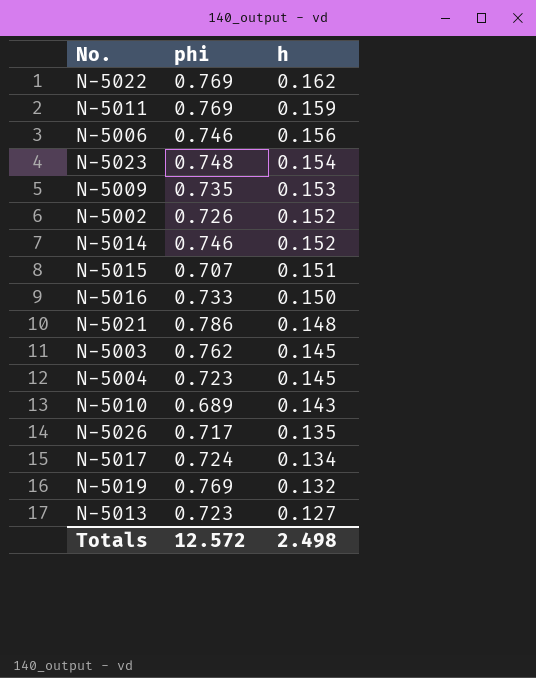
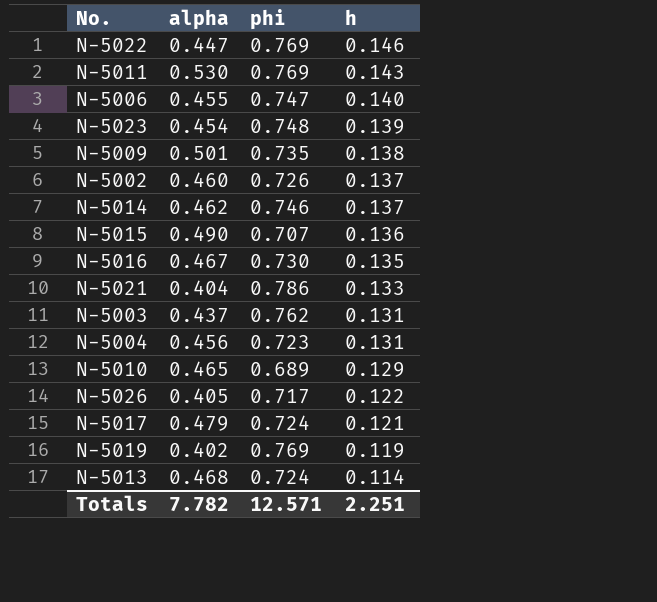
column alpha | position: none -> 2
N-5022 | h: 0.162 -> 0.146
N-5011 | h: 0.159 -> 0.143
N-5006 | phi: 0.746 -> 0.747
N-5006 | h: 0.156 -> 0.140
N-5023 | h: 0.154 -> 0.139
N-5009 | h: 0.153 -> 0.138
N-5002 | h: 0.152 -> 0.137
N-5014 | h: 0.152 -> 0.137
N-5015 | h: 0.151 -> 0.136
N-5016 | phi: 0.733 -> 0.730
N-5016 | h: 0.150 -> 0.135
N-5021 | h: 0.148 -> 0.133
N-5003 | h: 0.145 -> 0.131
N-5004 | h: 0.145 -> 0.131
N-5010 | h: 0.143 -> 0.129
N-5026 | h: 0.135 -> 0.122
N-5017 | h: 0.134 -> 0.121
N-5019 | h: 0.132 -> 0.119
N-5013 | phi: 0.723 -> 0.724
N-5013 | h: 0.127 -> 0.114
Totals | phi: 12.572 -> 12.571
Totals | h: 2.498 -> 2.251

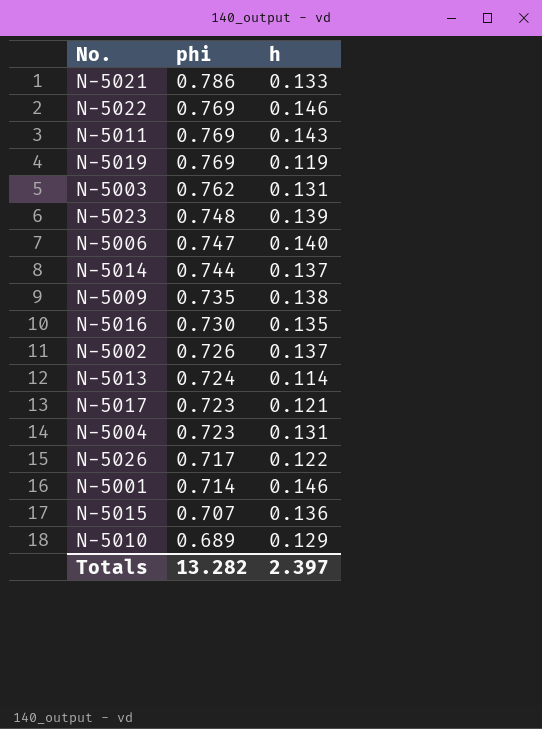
row order: h descending -> phi descending
column alpha | position: 2 -> none
N-5014 | phi: 0.746 -> 0.744
N-5017 | phi: 0.724 -> 0.723
row N-5001: none -> 0.714 | 0.146
Totals | phi: 12.571 -> 13.282
Totals | h: 2.251 -> 2.397

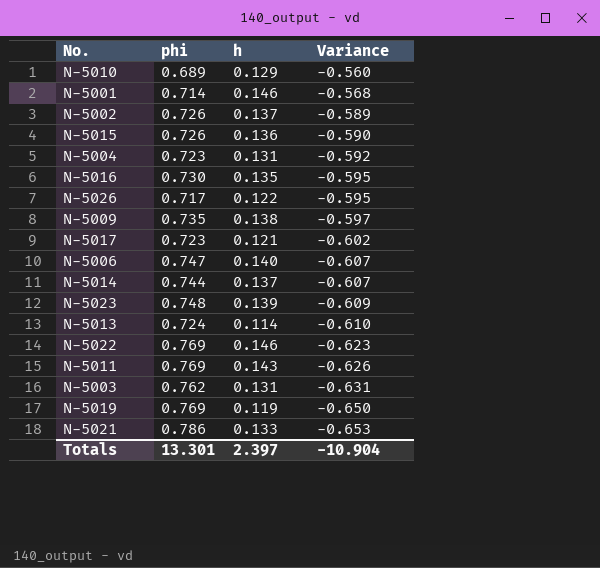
row order: phi descending -> Variance descending
column Variance | formula: none -> [h] - [phi]
N-5015 | phi: 0.707 -> 0.726
Totals | phi: 13.282 -> 13.301

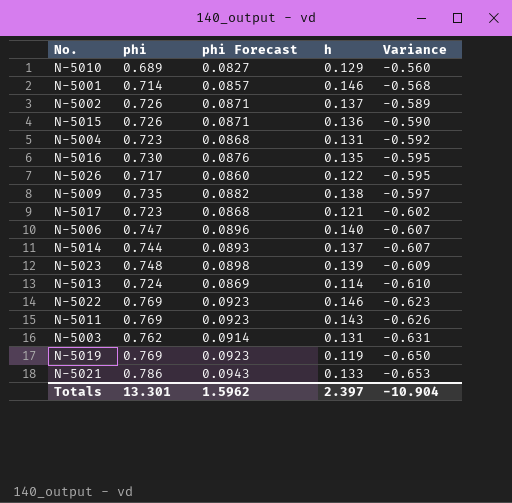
column phi Forecast | formula: none -> [phi] * 0.12

